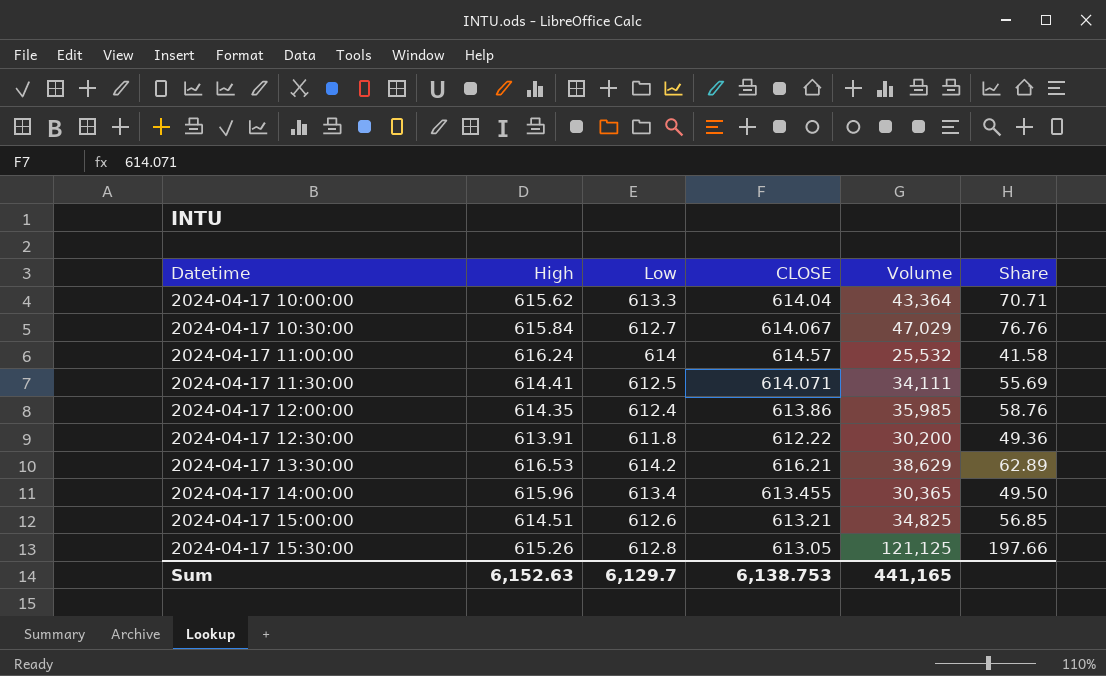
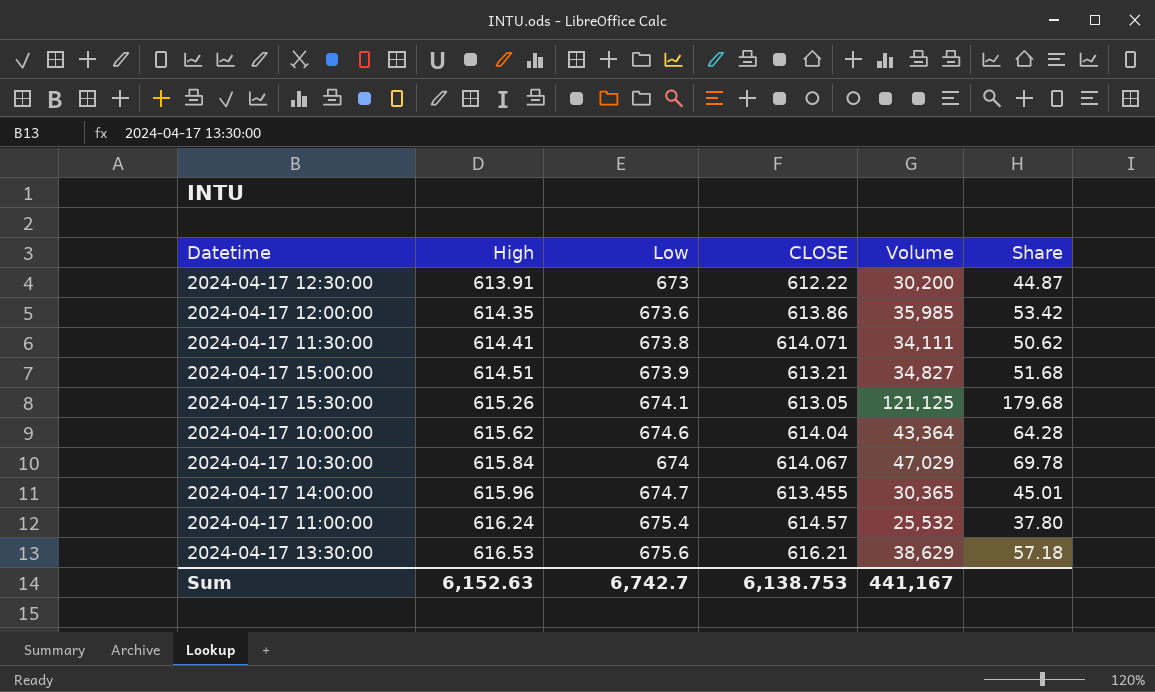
row order: Datetime ascending -> High ascending
2024-04-17 12:30:00 | Low: 611.8 -> 673
2024-04-17 12:30:00 | Share: 49.36 -> 44.87
2024-04-17 12:00:00 | Low: 612.4 -> 673.6
2024-04-17 12:00:00 | Share: 58.76 -> 53.42
2024-04-17 11:30:00 | Low: 612.5 -> 673.8
2024-04-17 11:30:00 | Share: 55.69 -> 50.62
2024-04-17 15:00:00 | Low: 612.6 -> 673.9
2024-04-17 15:00:00 | Volume: 34,825 -> 34,827
2024-04-17 15:00:00 | Share: 56.85 -> 51.68
2024-04-17 15:30:00 | Low: 612.8 -> 674.1
2024-04-17 15:30:00 | Share: 197.66 -> 179.68
2024-04-17 10:00:00 | Low: 613.3 -> 674.6
2024-04-17 10:00:00 | Share: 70.71 -> 64.28
2024-04-17 10:30:00 | Low: 612.7 -> 674
2024-04-17 10:30:00 | Share: 76.76 -> 69.78
2024-04-17 14:00:00 | Low: 613.4 -> 674.7
2024-04-17 14:00:00 | Share: 49.50 -> 45.01
2024-04-17 11:00:00 | Low: 614 -> 675.4
2024-04-17 11:00:00 | Share: 41.58 -> 37.80
2024-04-17 13:30:00 | Low: 614.2 -> 675.6
2024-04-17 13:30:00 | Share: 62.89 -> 57.18
Sum | Low: 6,129.7 -> 6,742.7
Sum | Volume: 441,165 -> 441,167

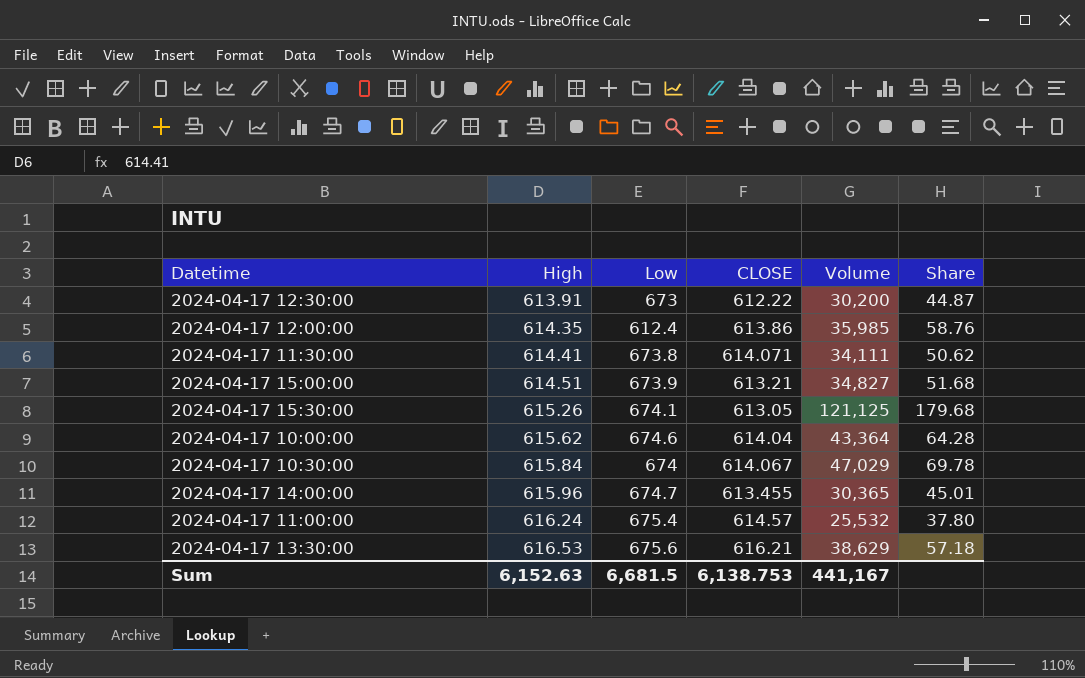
2024-04-17 12:00:00 | Low: 673.6 -> 612.4
2024-04-17 12:00:00 | Share: 53.42 -> 58.76
Sum | Low: 6,742.7 -> 6,681.5

